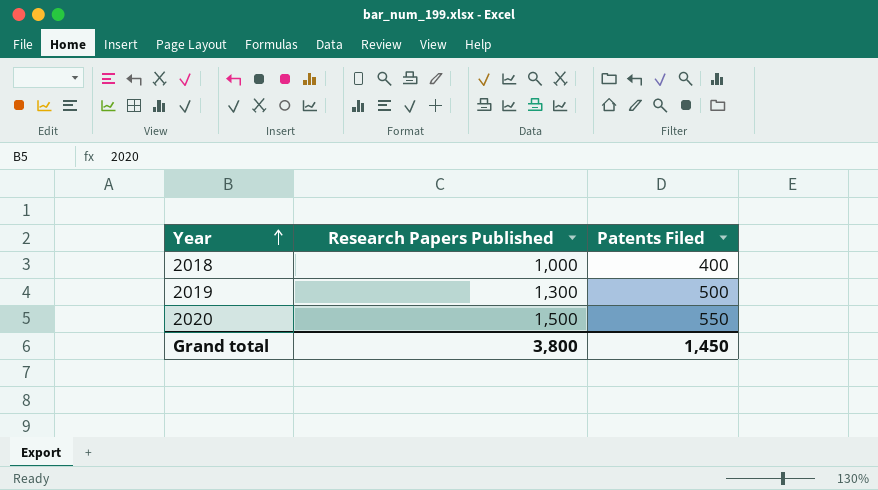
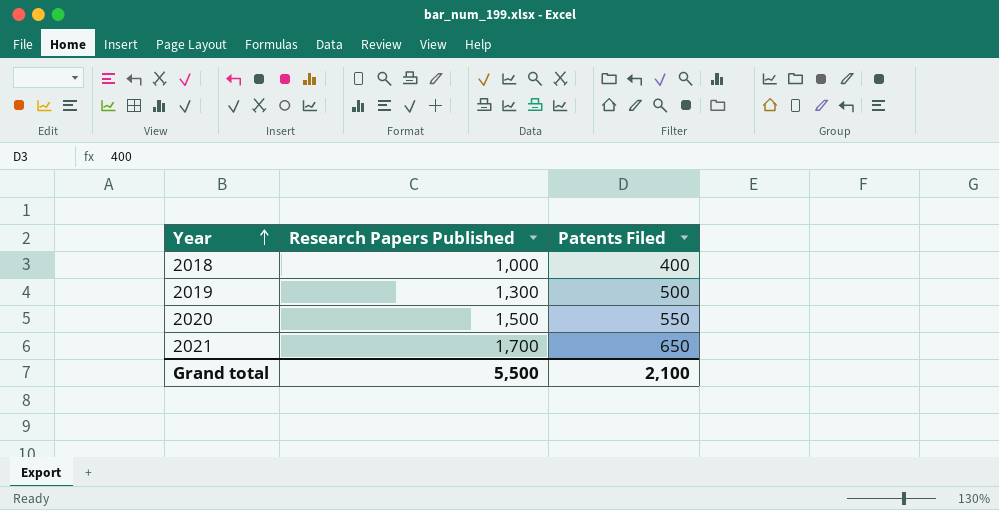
row 2021: none -> 1,700 | 650
Grand total | Research Papers Published: 3,800 -> 5,500
Grand total | Patents Filed: 1,450 -> 2,100

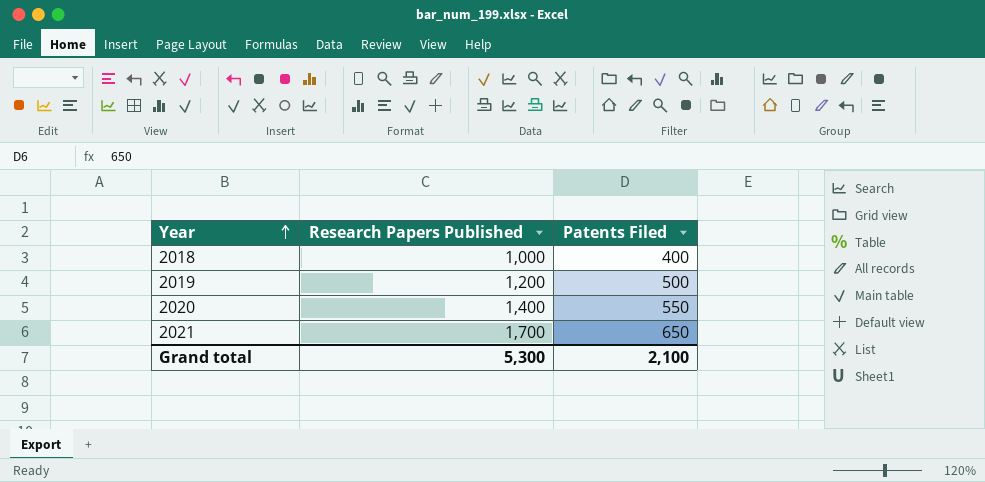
2019 | Research Papers Published: 1,300 -> 1,200
2020 | Research Papers Published: 1,500 -> 1,400
Grand total | Research Papers Published: 5,500 -> 5,300

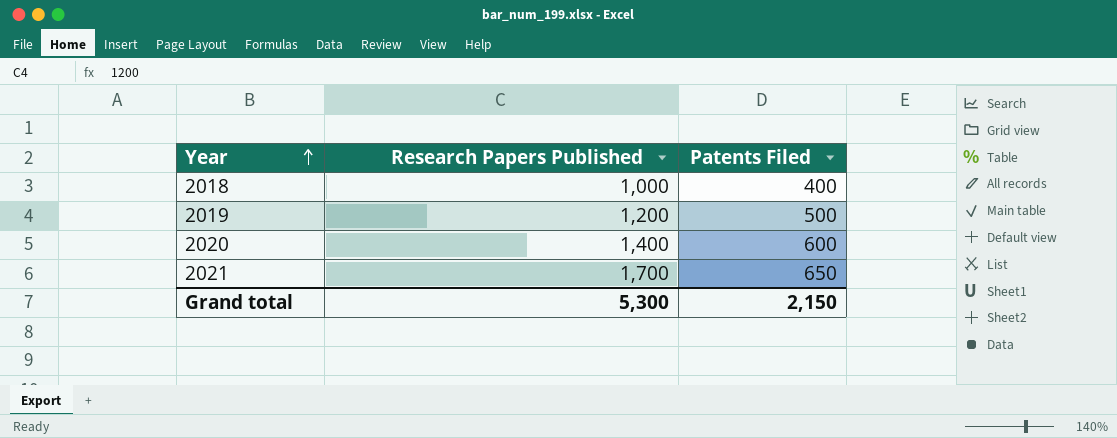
2020 | Patents Filed: 550 -> 600
Grand total | Patents Filed: 2,100 -> 2,150

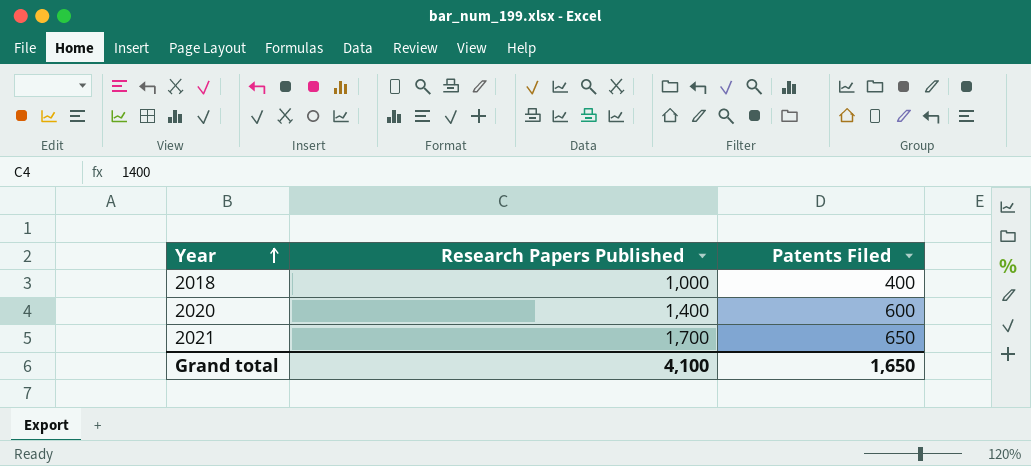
row 2019: 1,200 | 500 -> none
Grand total | Research Papers Published: 5,300 -> 4,100
Grand total | Patents Filed: 2,150 -> 1,650

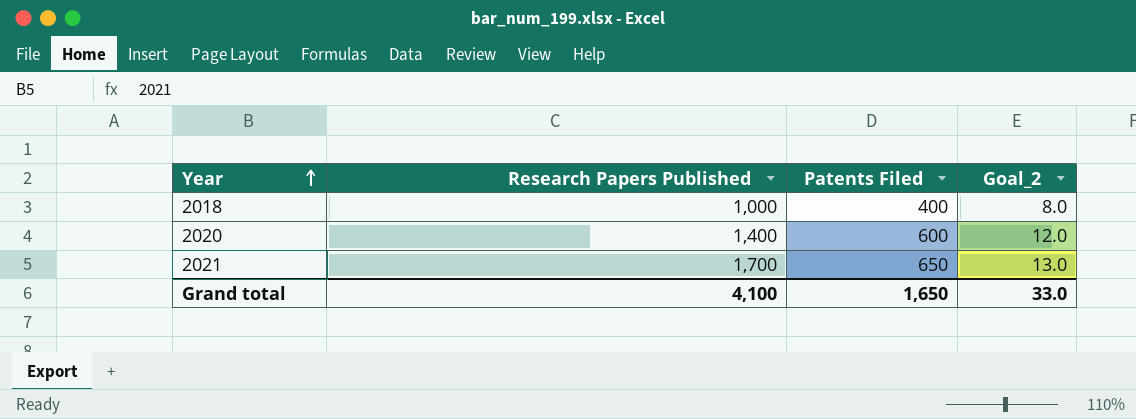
column Goal_2 | formula: none -> [Patents Filed] * 0.02

